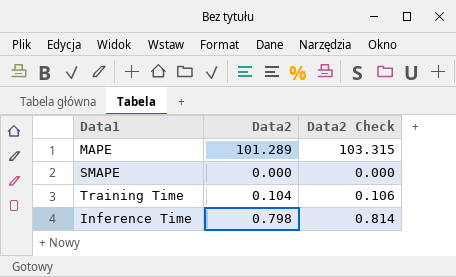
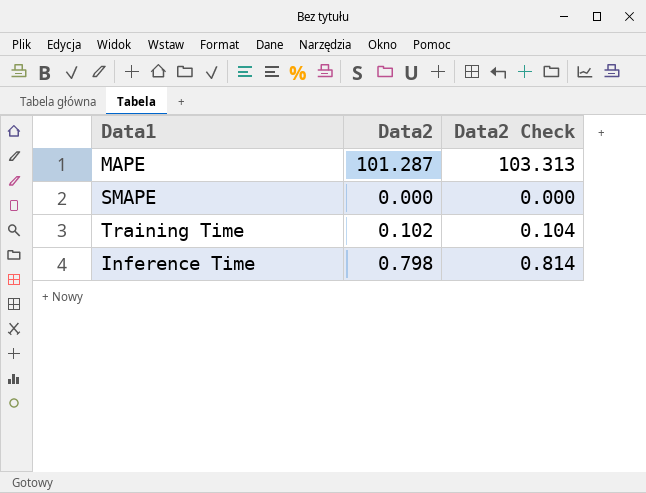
MAPE | Data2: 101.289 -> 101.287
MAPE | Data2 Check: 103.315 -> 103.313
Training Time | Data2: 0.104 -> 0.102
Training Time | Data2 Check: 0.106 -> 0.104

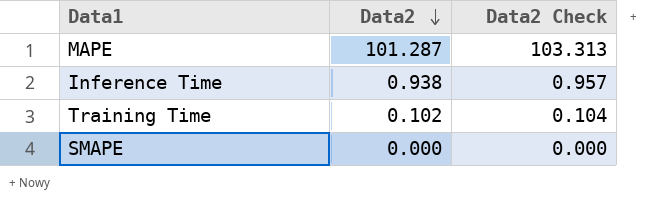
row order: none -> Data2 descending
Inference Time | Data2: 0.798 -> 0.938
Inference Time | Data2 Check: 0.814 -> 0.957

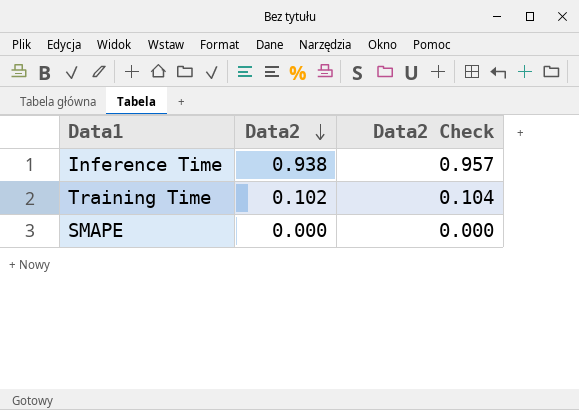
row MAPE: 101.287 | 103.313 -> none

